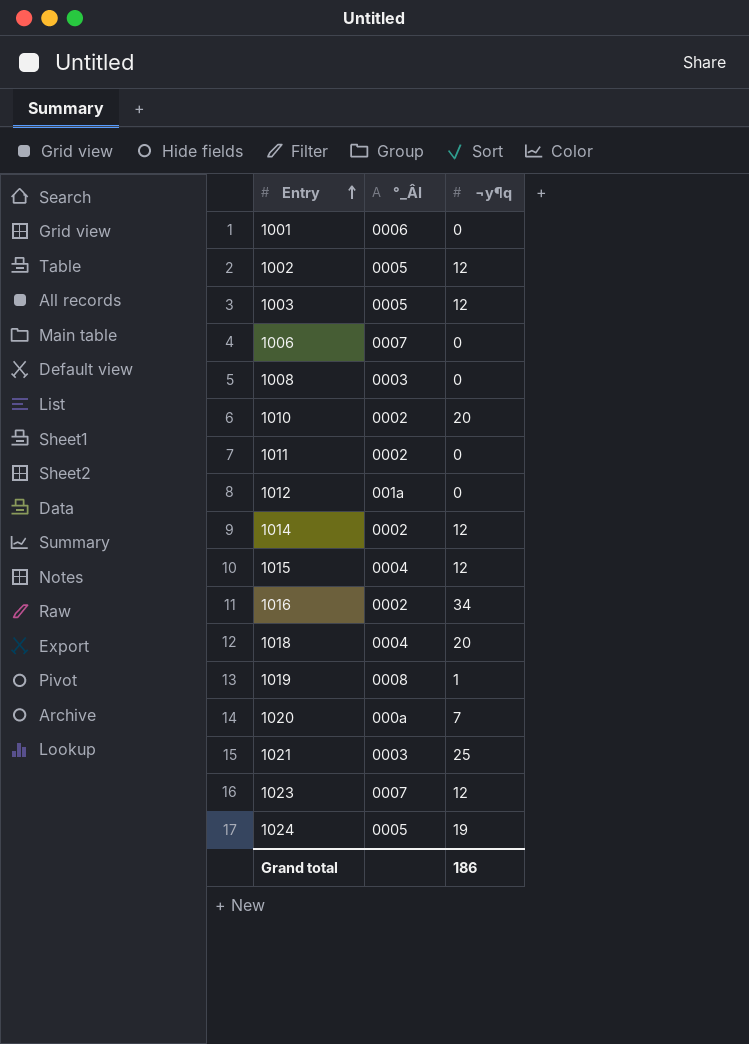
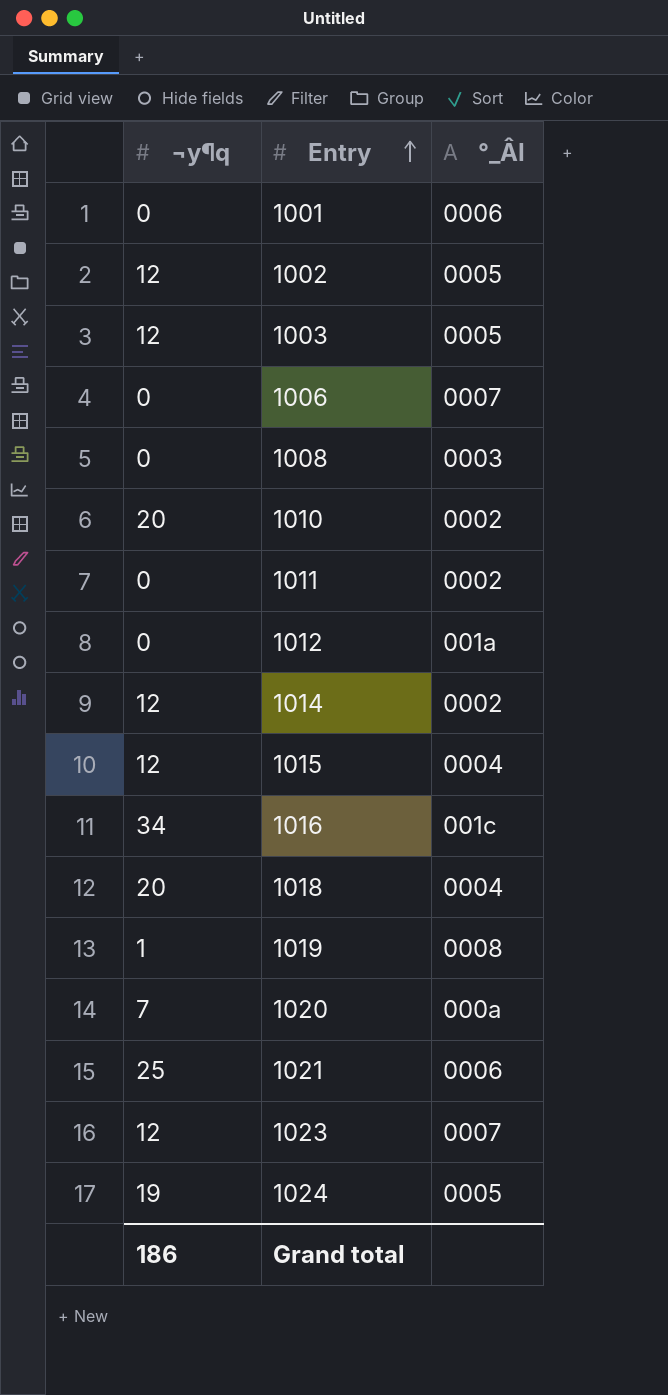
column ¬y¶q | position: 3 -> 1
1016 | °_ÂI: 0002 -> 001c
1021 | °_ÂI: 0003 -> 0006

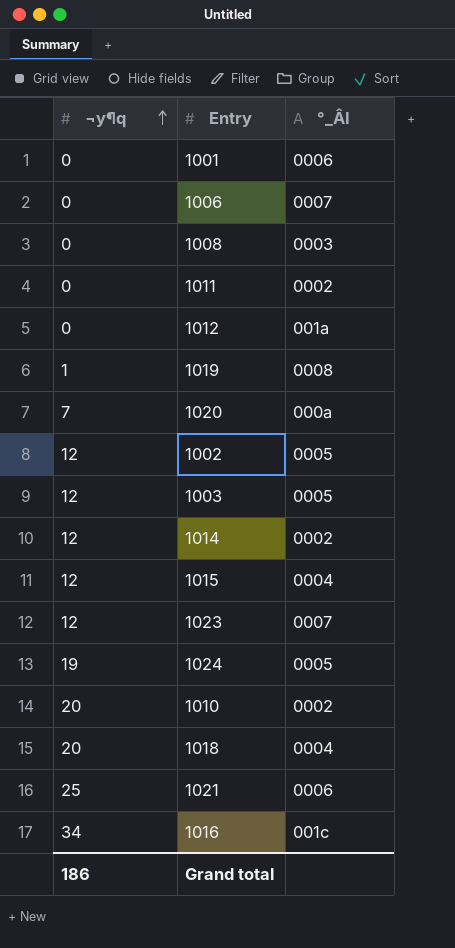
row order: Entry ascending -> ¬y¶q ascending

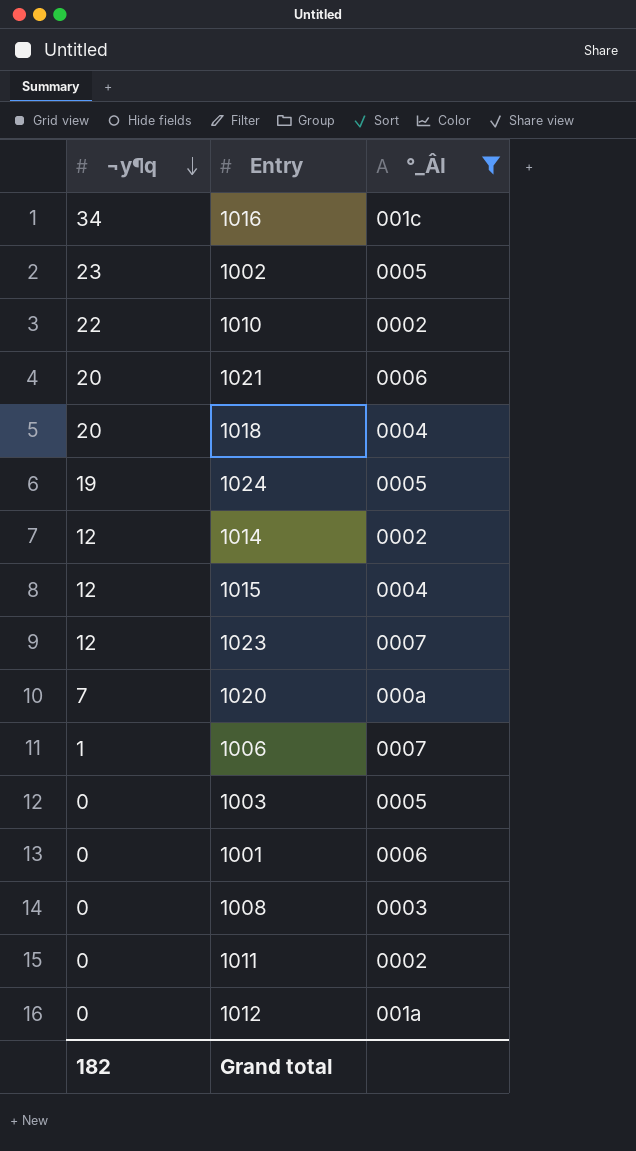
filter: none -> °_ÂI != 0008
row order: ¬y¶q ascending -> ¬y¶q descending
1002 | ¬y¶q: 12 -> 23
1010 | ¬y¶q: 20 -> 22
1021 | ¬y¶q: 25 -> 20
1006 | ¬y¶q: 0 -> 1
1003 | ¬y¶q: 12 -> 0
Grand total | ¬y¶q: 186 -> 182

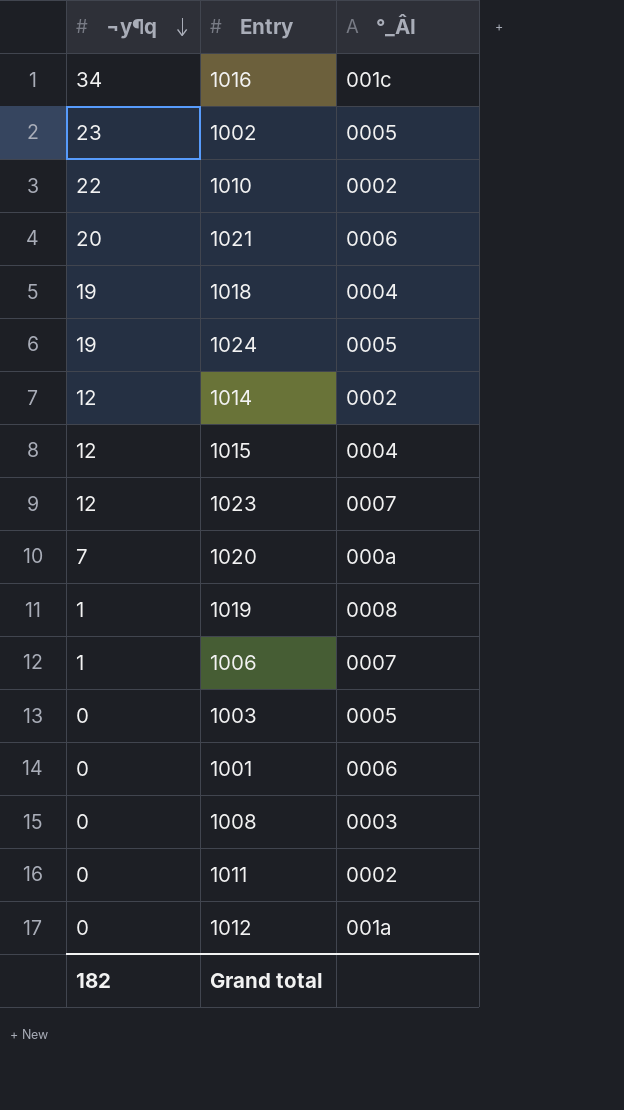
filter: °_ÂI != 0008 -> none
1018 | ¬y¶q: 20 -> 19

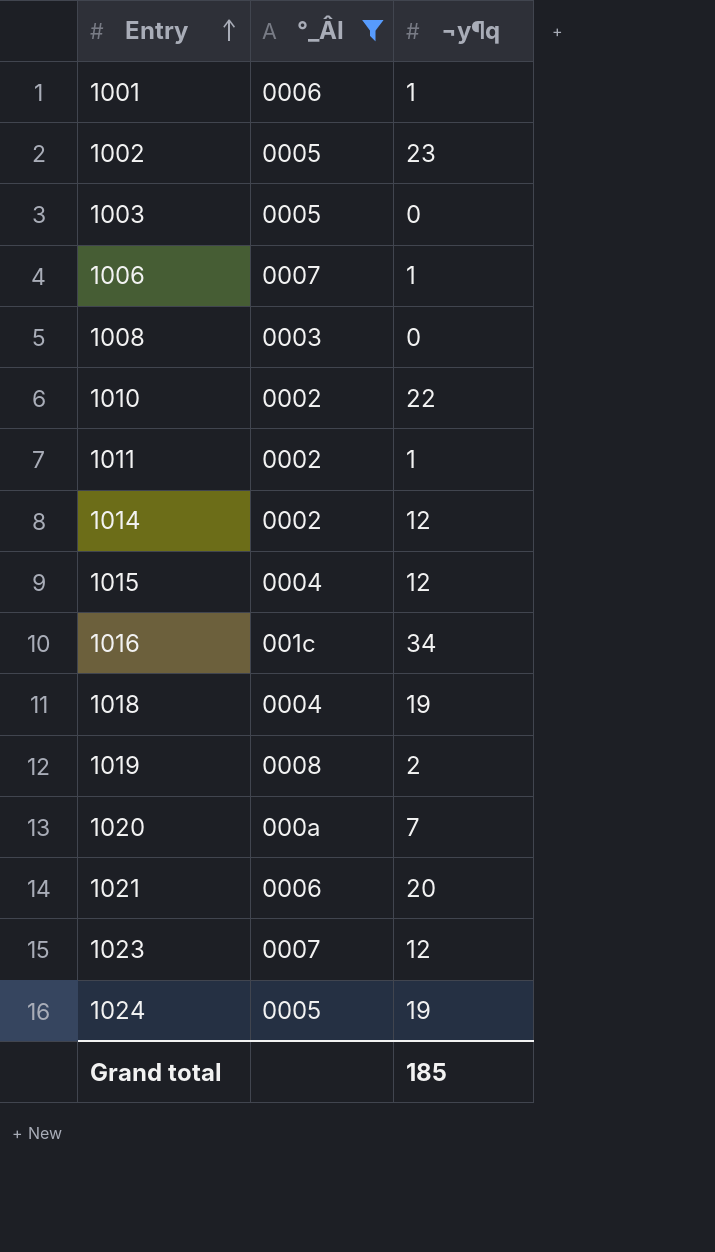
filter: none -> °_ÂI != 001a
row order: ¬y¶q descending -> Entry ascending
column ¬y¶q | position: 1 -> 3
1001 | ¬y¶q: 0 -> 1
1011 | ¬y¶q: 0 -> 1
1019 | ¬y¶q: 1 -> 2
Grand total | ¬y¶q: 182 -> 185

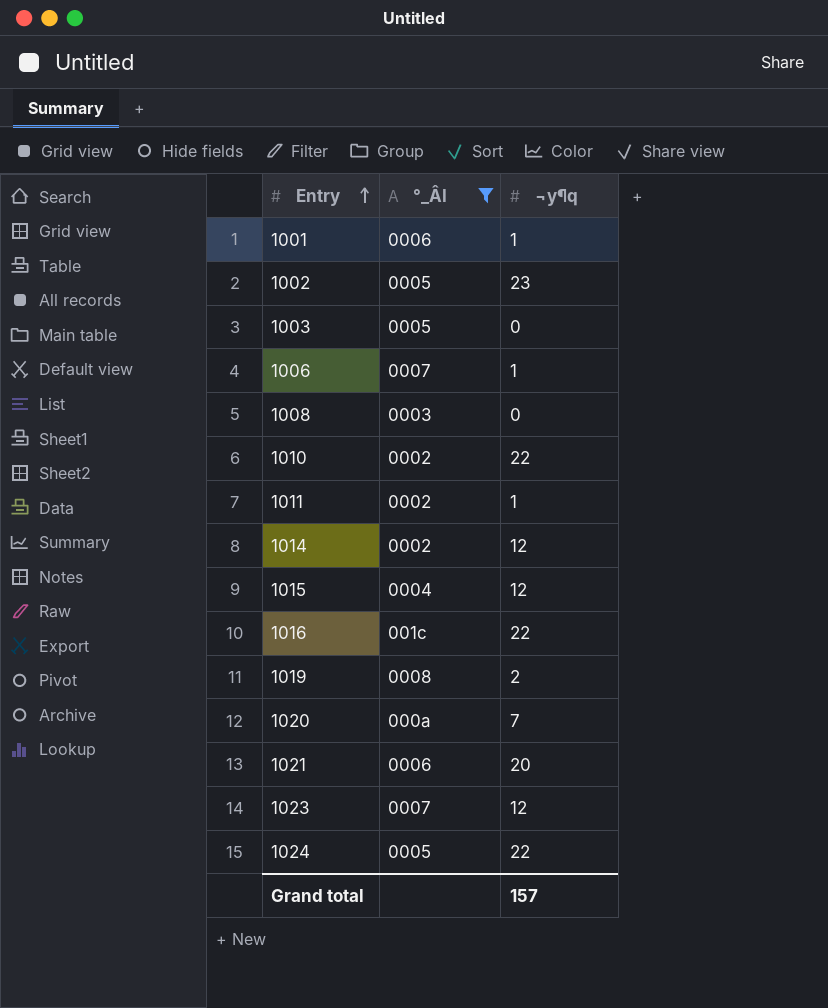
row 1018: 0004 | 19 -> none
1016 | ¬y¶q: 34 -> 22
1024 | ¬y¶q: 19 -> 22
Grand total | ¬y¶q: 185 -> 157

